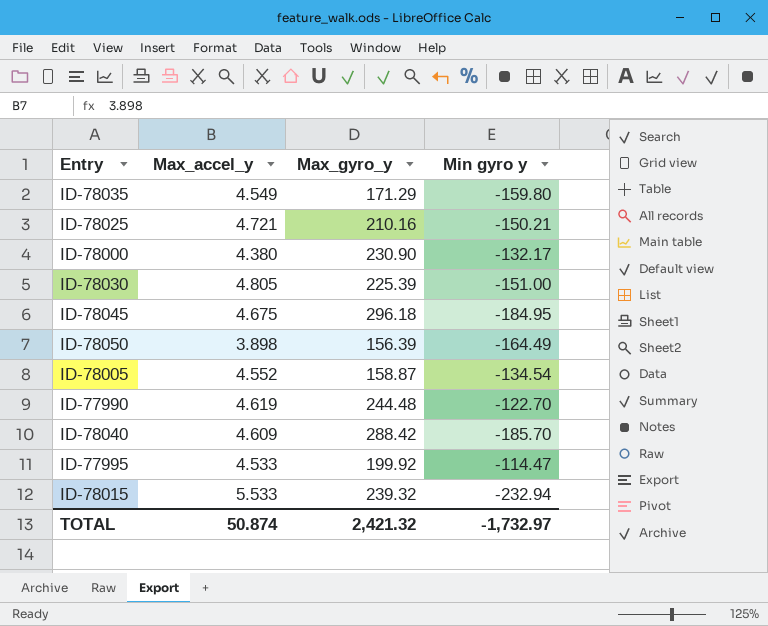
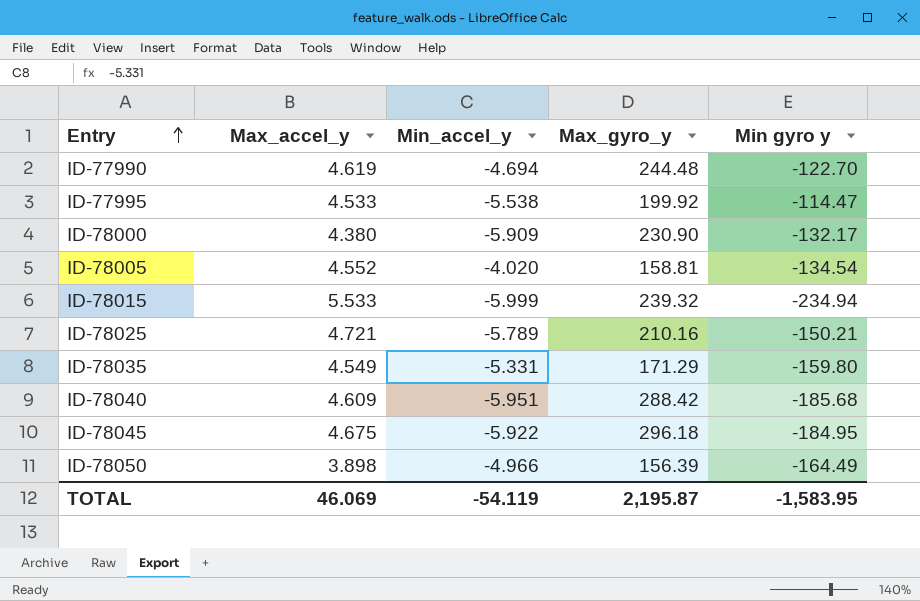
row order: none -> Entry ascending
column Min_accel_y | position: none -> 3
row ID-78030: 4.805 | 225.39 | -151.00 -> none
ID-78005 | Max_gyro_y: 158.87 -> 158.81
ID-78015 | Min gyro y: -232.94 -> -234.94
ID-78040 | Min gyro y: -185.70 -> -185.68
TOTAL | Max_accel_y: 50.874 -> 46.069
TOTAL | Max_gyro_y: 2,421.32 -> 2,195.87
TOTAL | Min gyro y: -1,732.97 -> -1,583.95

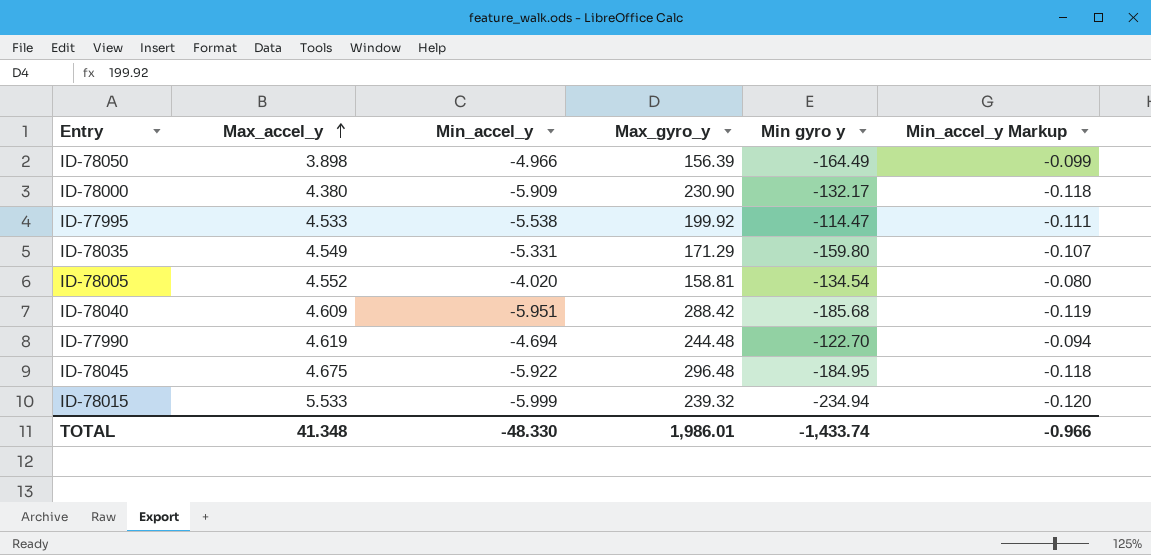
row order: Entry ascending -> Max_accel_y ascending
column Min_accel_y Markup | formula: none -> [Min_accel_y] * 0.02
row ID-78025: 4.721 | -5.789 | 210.16 | -150.21 -> none
ID-78045 | Max_gyro_y: 296.18 -> 296.48
TOTAL | Max_accel_y: 46.069 -> 41.348
TOTAL | Min_accel_y: -54.119 -> -48.330
TOTAL | Max_gyro_y: 2,195.87 -> 1,986.01
TOTAL | Min gyro y: -1,583.95 -> -1,433.74

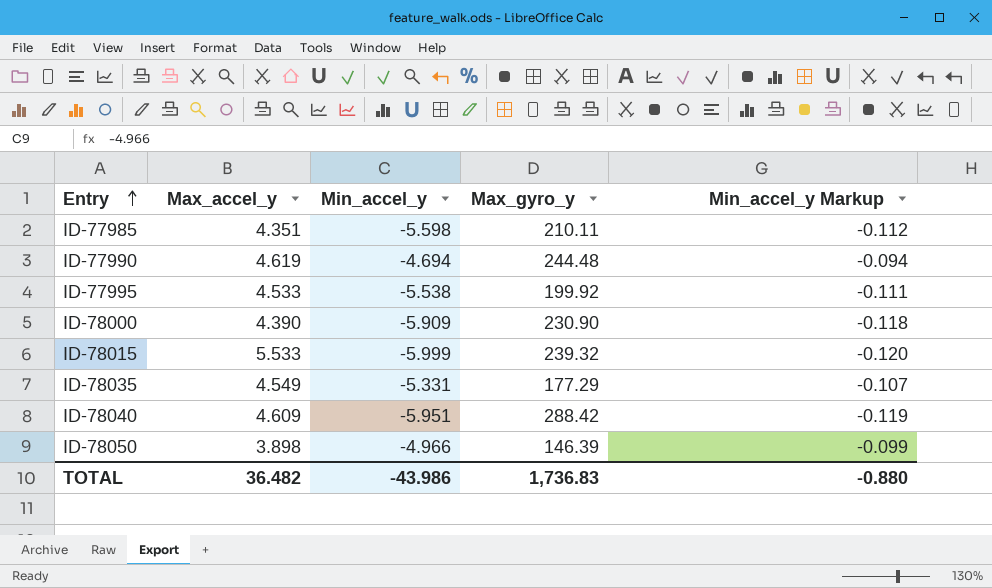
row order: Max_accel_y ascending -> Entry ascending
column Min gyro y | position: 5 -> none
row ID-78005: 4.552 | -4.020 | 158.81 | -134.54 | -0.080 -> none
row ID-78045: 4.675 | -5.922 | 296.48 | -184.95 | -0.118 -> none
row ID-77985: none -> 4.351 | -5.598 | 210.11 | -0.112
ID-78000 | Max_accel_y: 4.380 -> 4.390
ID-78035 | Max_gyro_y: 171.29 -> 177.29
ID-78050 | Max_gyro_y: 156.39 -> 146.39
TOTAL | Max_accel_y: 41.348 -> 36.482
TOTAL | Min_accel_y: -48.330 -> -43.986
TOTAL | Max_gyro_y: 1,986.01 -> 1,736.83
TOTAL | Min_accel_y Markup: -0.966 -> -0.880

